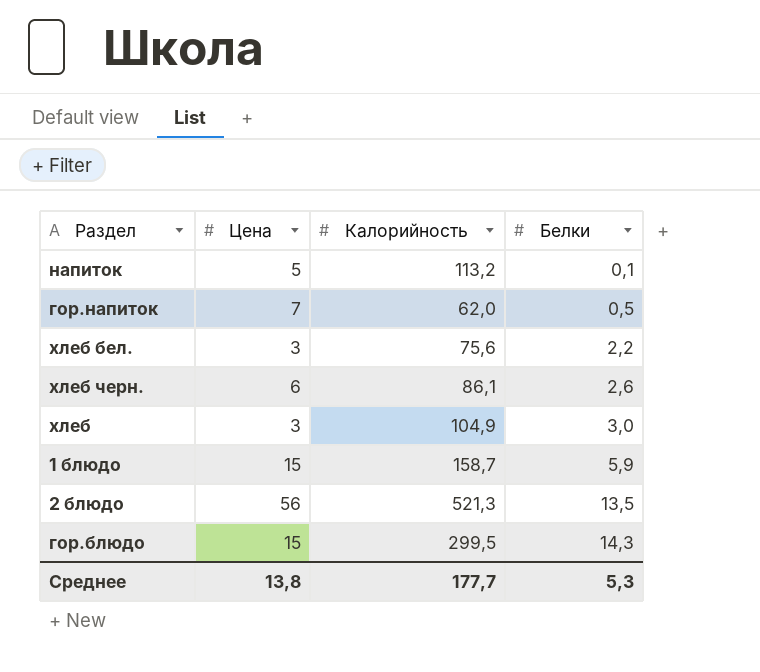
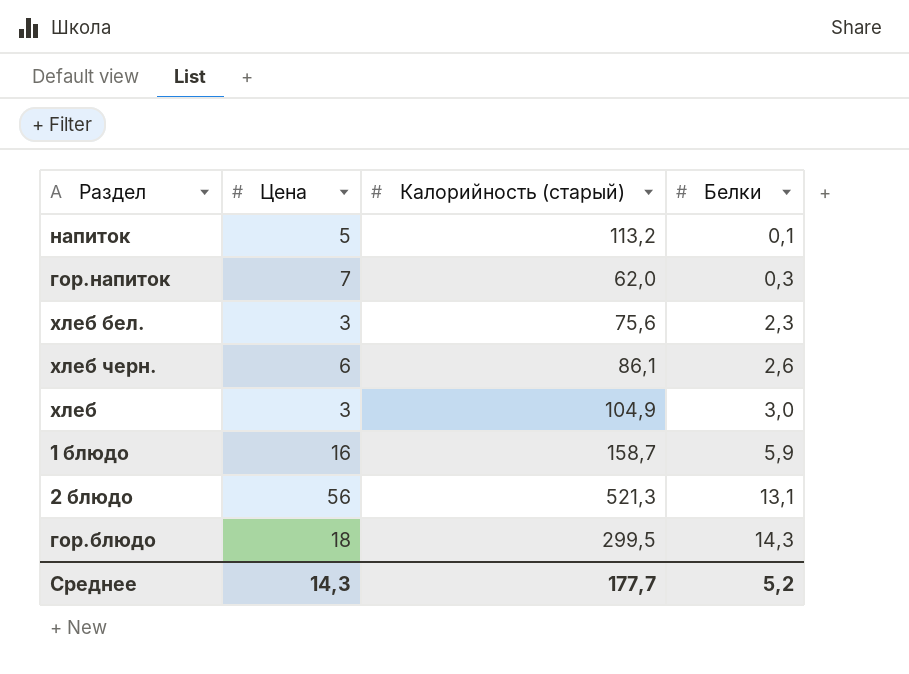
column name: Калорийность -> Калорийность (старый)
гор.напиток | Белки: 0,5 -> 0,3
хлеб бел. | Белки: 2,2 -> 2,3
1 блюдо | Цена: 15 -> 16
2 блюдо | Белки: 13,5 -> 13,1
гор.блюдо | Цена: 15 -> 18
Среднее | Цена: 13,8 -> 14,3
Среднее | Белки: 5,3 -> 5,2

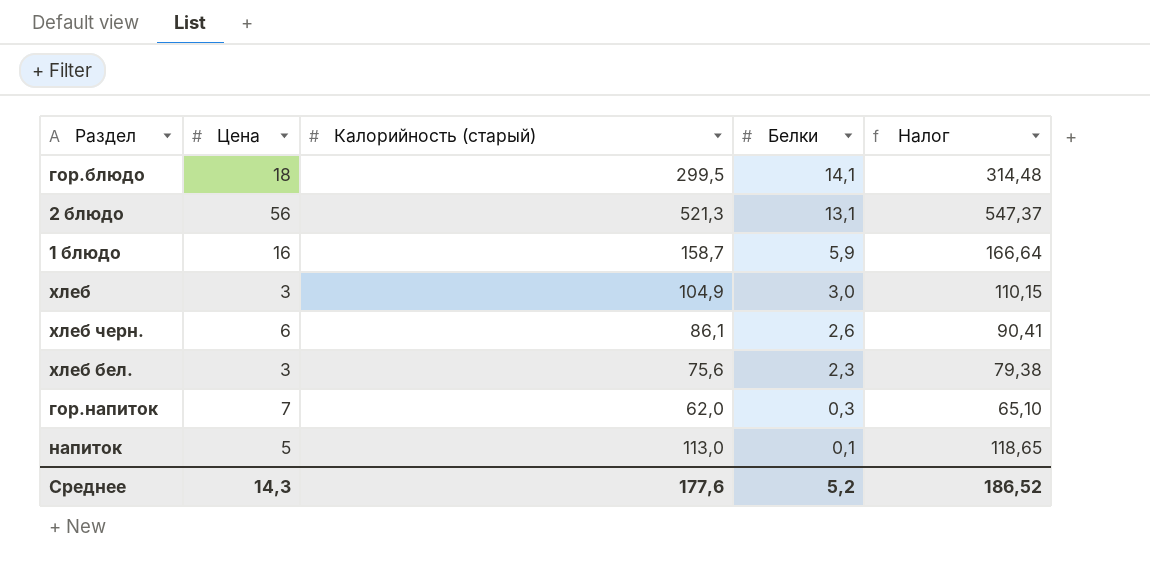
row order: Белки ascending -> Белки descending
column Налог | formula: none -> [Калорийность (старый)] * 1,05
гор.блюдо | Белки: 14,3 -> 14,1
напиток | Калорийность (старый): 113,2 -> 113,0
Среднее | Калорийность (старый): 177,7 -> 177,6

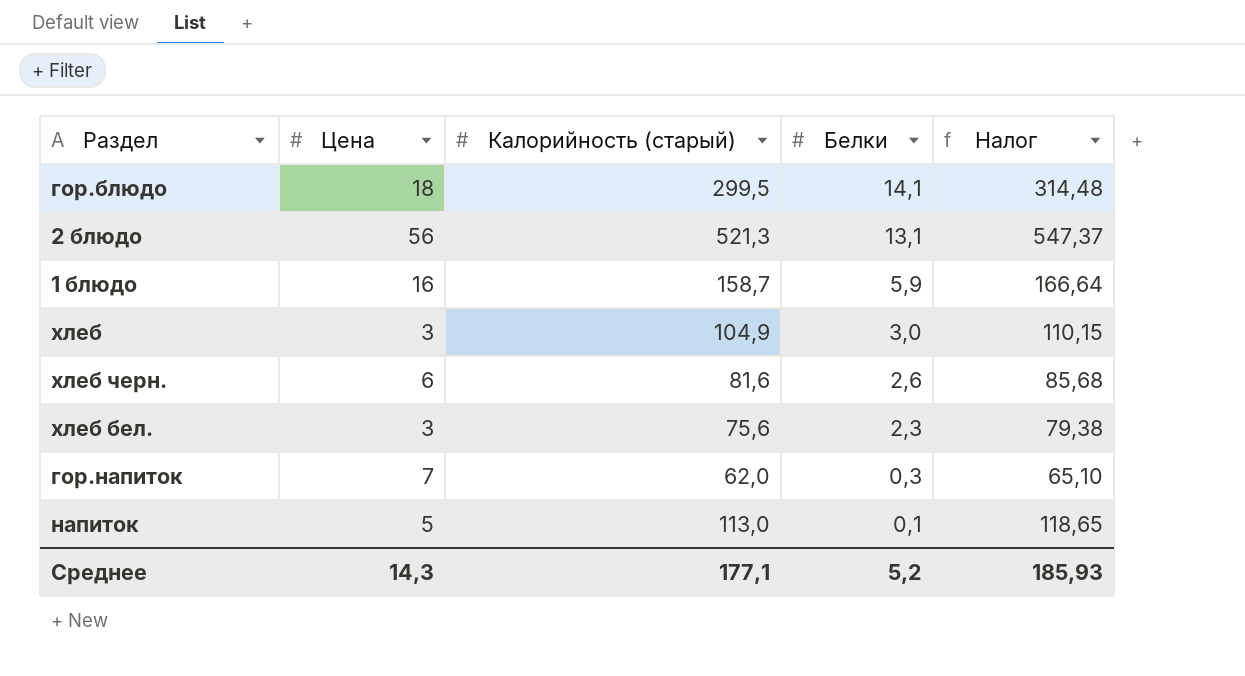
хлеб черн. | Калорийность (старый): 86,1 -> 81,6
хлеб черн. | Налог: 90,41 -> 85,68
Среднее | Калорийность (старый): 177,6 -> 177,1
Среднее | Налог: 186,52 -> 185,93

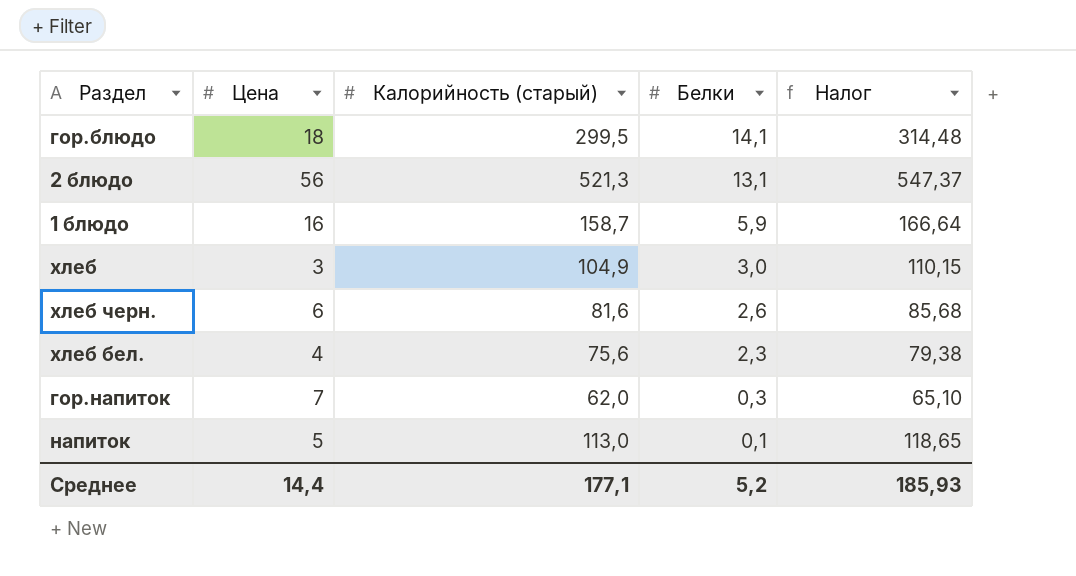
хлеб бел. | Цена: 3 -> 4
Среднее | Цена: 14,3 -> 14,4

